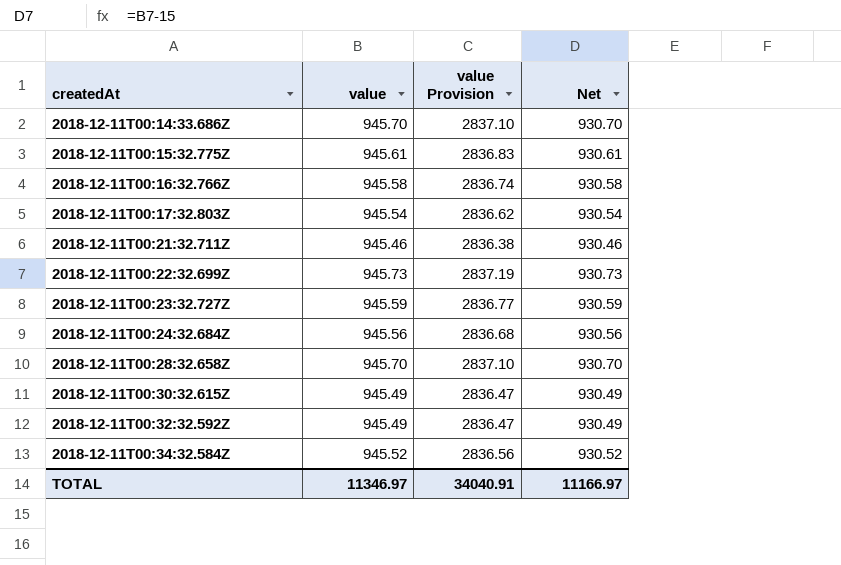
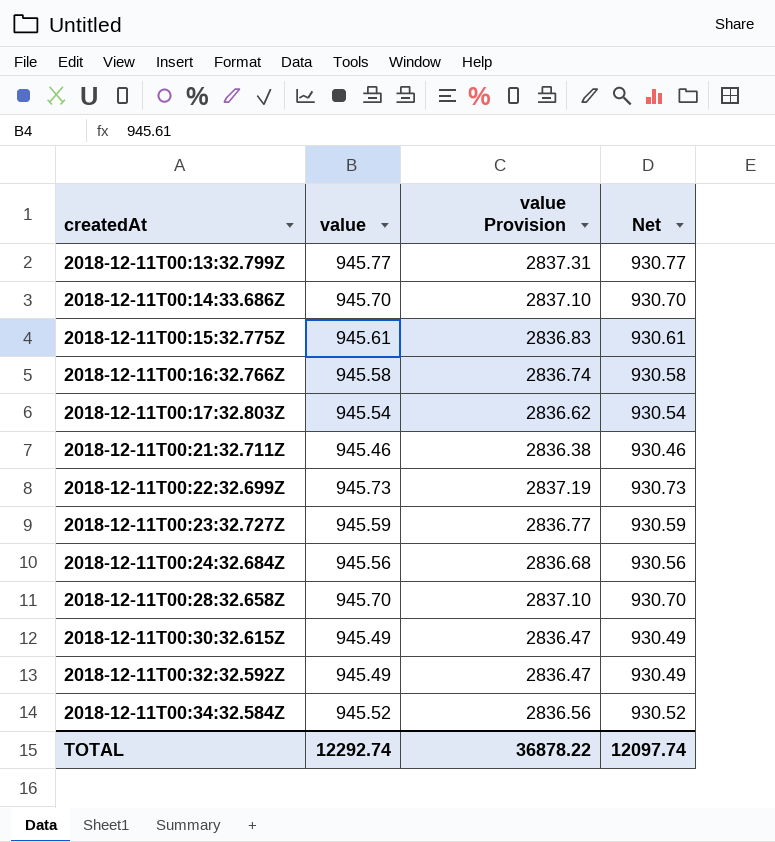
row 2018-12-11T00:13:32.799Z: none -> 945.77 | 2837.31 | 930.77
TOTAL | value: 11346.97 -> 12292.74
TOTAL | value Provision: 34040.91 -> 36878.22
TOTAL | Net: 11166.97 -> 12097.74

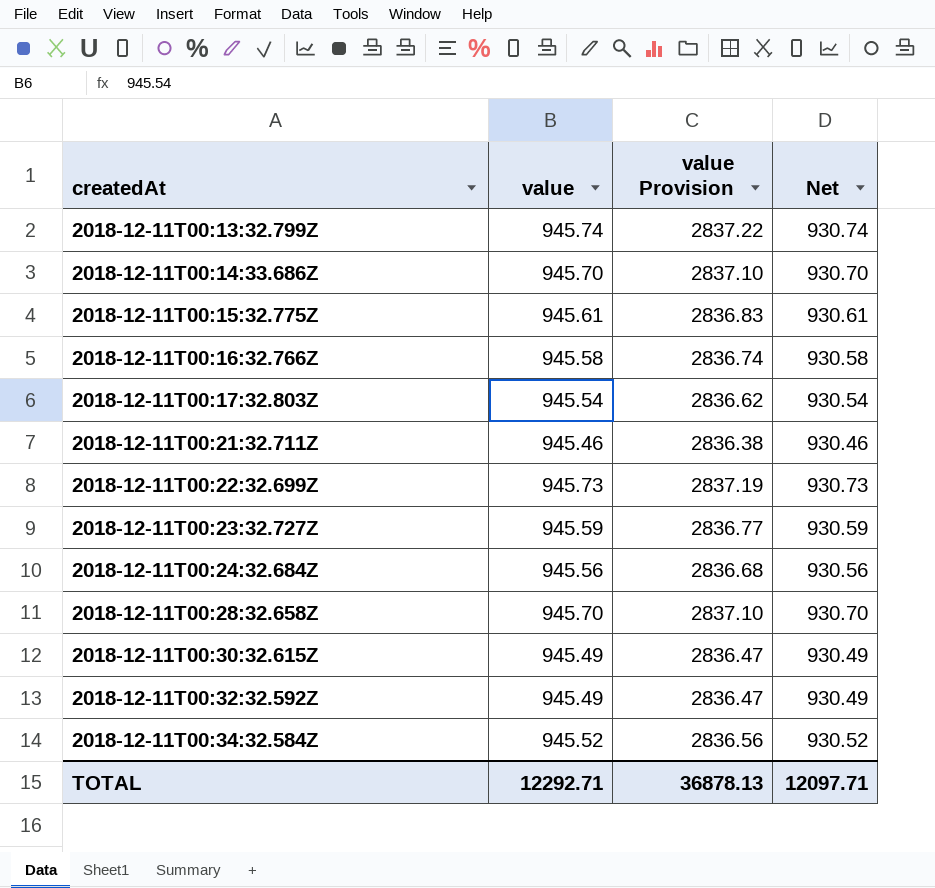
2018-12-11T00:13:32.799Z | value: 945.77 -> 945.74
2018-12-11T00:13:32.799Z | value Provision: 2837.31 -> 2837.22
2018-12-11T00:13:32.799Z | Net: 930.77 -> 930.74
TOTAL | value: 12292.74 -> 12292.71
TOTAL | value Provision: 36878.22 -> 36878.13
TOTAL | Net: 12097.74 -> 12097.71

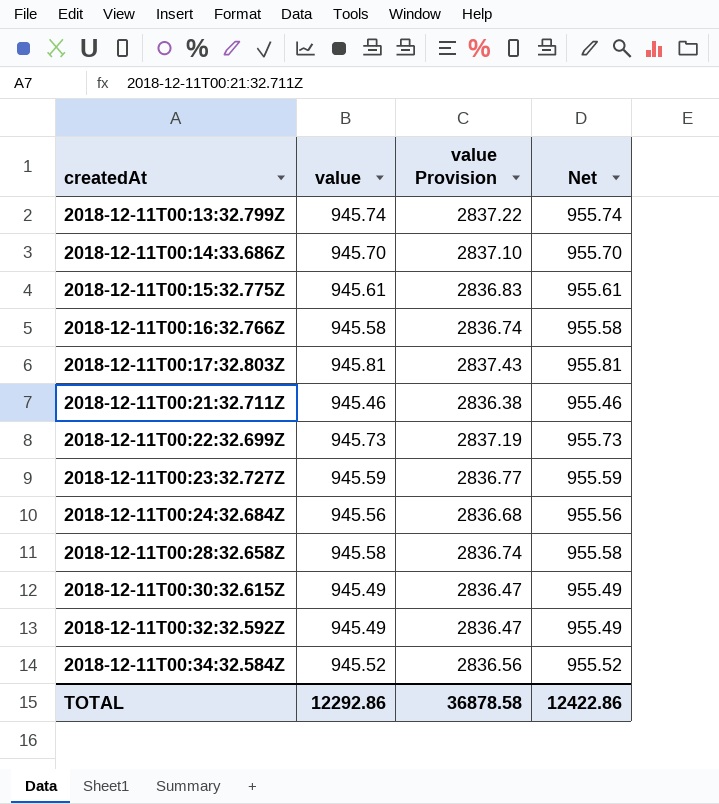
column Net | formula: [value] - 15 -> [value] + 10
2018-12-11T00:17:32.803Z | value: 945.54 -> 945.81
2018-12-11T00:17:32.803Z | value Provision: 2836.62 -> 2837.43
2018-12-11T00:28:32.658Z | value: 945.70 -> 945.58
2018-12-11T00:28:32.658Z | value Provision: 2837.10 -> 2836.74
TOTAL | value: 12292.71 -> 12292.86
TOTAL | value Provision: 36878.13 -> 36878.58
TOTAL | Net: 12097.71 -> 12422.86

